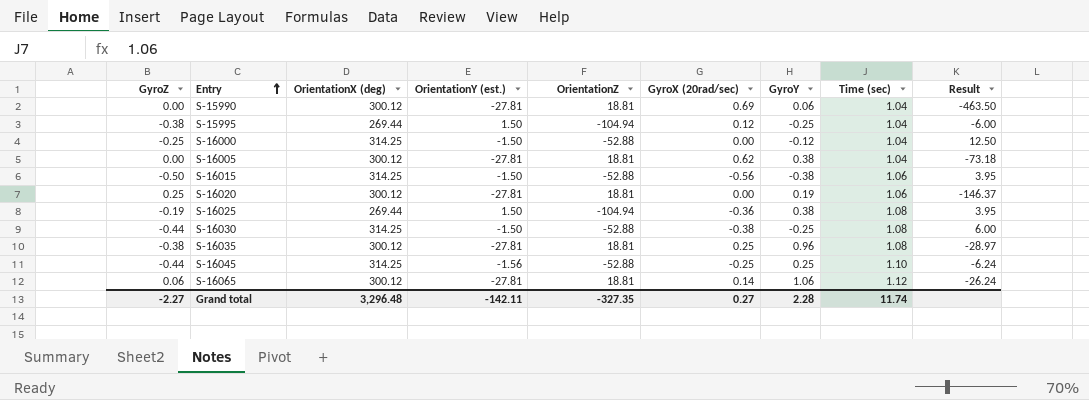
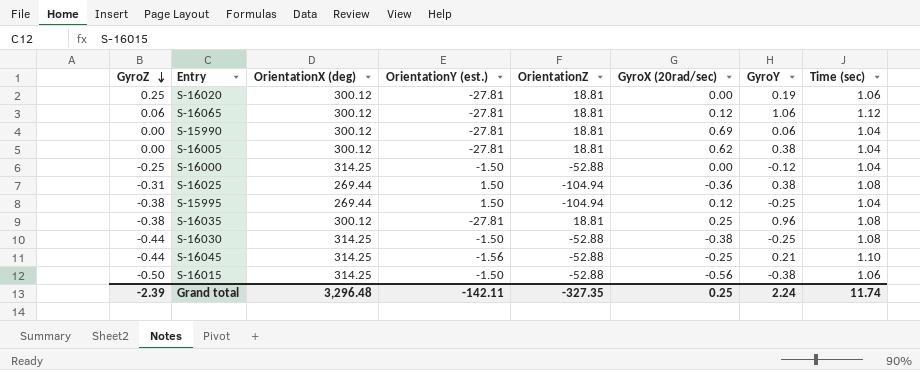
row order: Entry ascending -> GyroZ descending
column Result | formula: [OrientationY (est.)] / [GyroY] -> none
S-16065 | GyroX (20rad/sec): 0.14 -> 0.12
S-16025 | GyroZ: -0.19 -> -0.31
S-16045 | GyroY: 0.25 -> 0.21
Grand total | GyroZ: -2.27 -> -2.39
Grand total | GyroX (20rad/sec): 0.27 -> 0.25
Grand total | GyroY: 2.28 -> 2.24

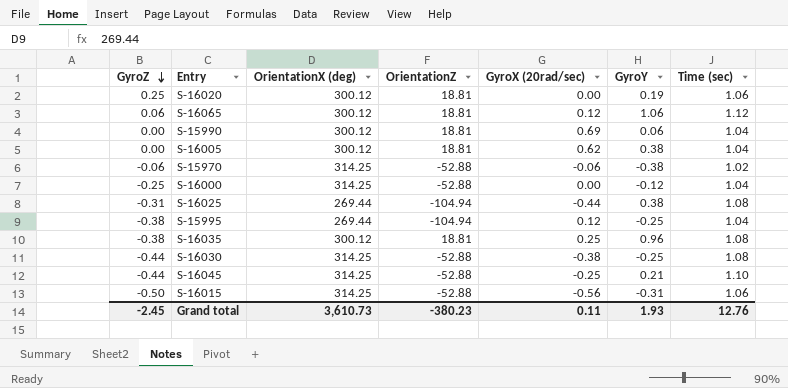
column OrientationY (est.) | position: 4 -> none
row S-15970: none -> -0.06 | 314.25 | -52.88 | -0.06 | -0.38 | 1.02
S-16025 | GyroX (20rad/sec): -0.36 -> -0.44
S-16015 | GyroY: -0.38 -> -0.31
Grand total | GyroZ: -2.39 -> -2.45
Grand total | OrientationX (deg): 3,296.48 -> 3,610.73
Grand total | OrientationZ: -327.35 -> -380.23
Grand total | GyroX (20rad/sec): 0.25 -> 0.11
Grand total | GyroY: 2.24 -> 1.93
Grand total | Time (sec): 11.74 -> 12.76

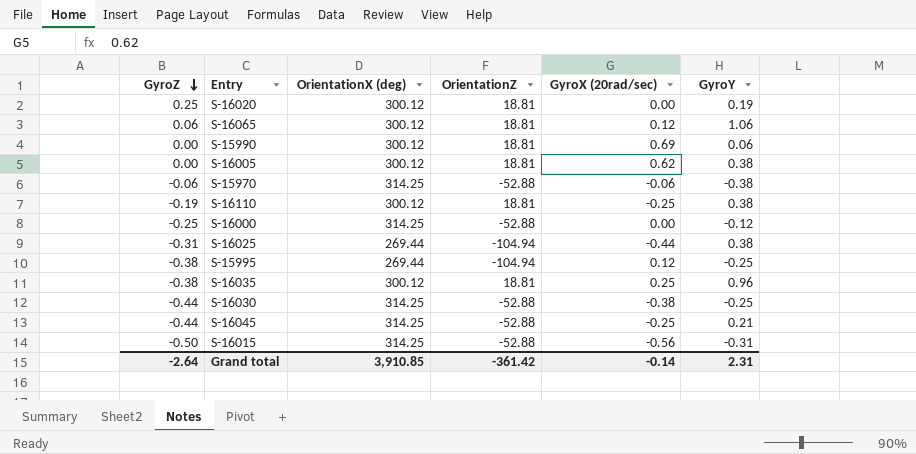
column Time (sec) | position: 7 -> none
row S-16110: none -> -0.19 | 300.12 | 18.81 | -0.25 | 0.38
Grand total | GyroZ: -2.45 -> -2.64
Grand total | OrientationX (deg): 3,610.73 -> 3,910.85
Grand total | OrientationZ: -380.23 -> -361.42
Grand total | GyroX (20rad/sec): 0.11 -> -0.14
Grand total | GyroY: 1.93 -> 2.31

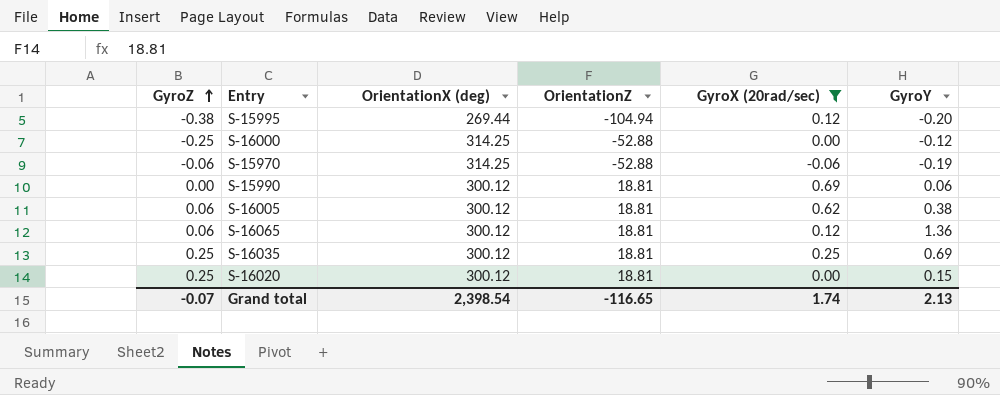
filter: none -> GyroX (20rad/sec) >= -0.06
row order: GyroZ descending -> GyroZ ascending
S-15995 | GyroY: -0.25 -> -0.20
S-15970 | GyroY: -0.38 -> -0.19
S-16005 | GyroZ: 0.00 -> 0.06
S-16065 | GyroY: 1.06 -> 1.36
S-16035 | GyroZ: -0.38 -> 0.25
S-16035 | GyroY: 0.96 -> 0.69
S-16020 | GyroY: 0.19 -> 0.15
Grand total | GyroZ: -2.64 -> -0.07
Grand total | OrientationX (deg): 3,910.85 -> 2,398.54
Grand total | OrientationZ: -361.42 -> -116.65
Grand total | GyroX (20rad/sec): -0.14 -> 1.74
Grand total | GyroY: 2.31 -> 2.13

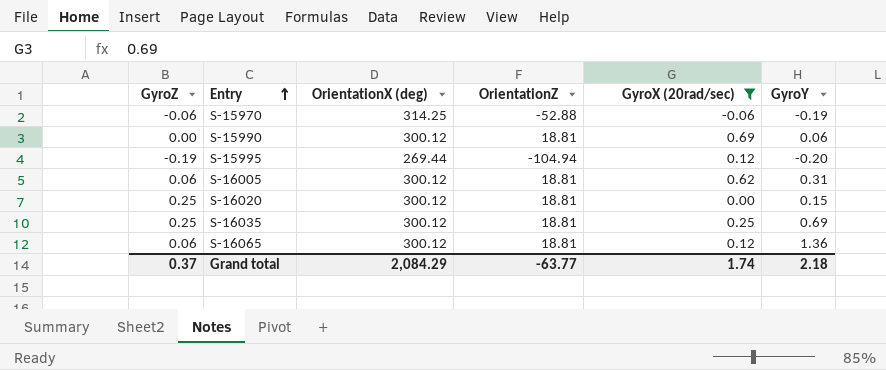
row order: GyroZ ascending -> Entry ascending
row S-16000: -0.25 | 314.25 | -52.88 | 0.00 | -0.12 -> none
S-15995 | GyroZ: -0.38 -> -0.19
S-16005 | GyroY: 0.38 -> 0.31
Grand total | GyroZ: -0.07 -> 0.37
Grand total | OrientationX (deg): 2,398.54 -> 2,084.29
Grand total | OrientationZ: -116.65 -> -63.77
Grand total | GyroY: 2.13 -> 2.18

